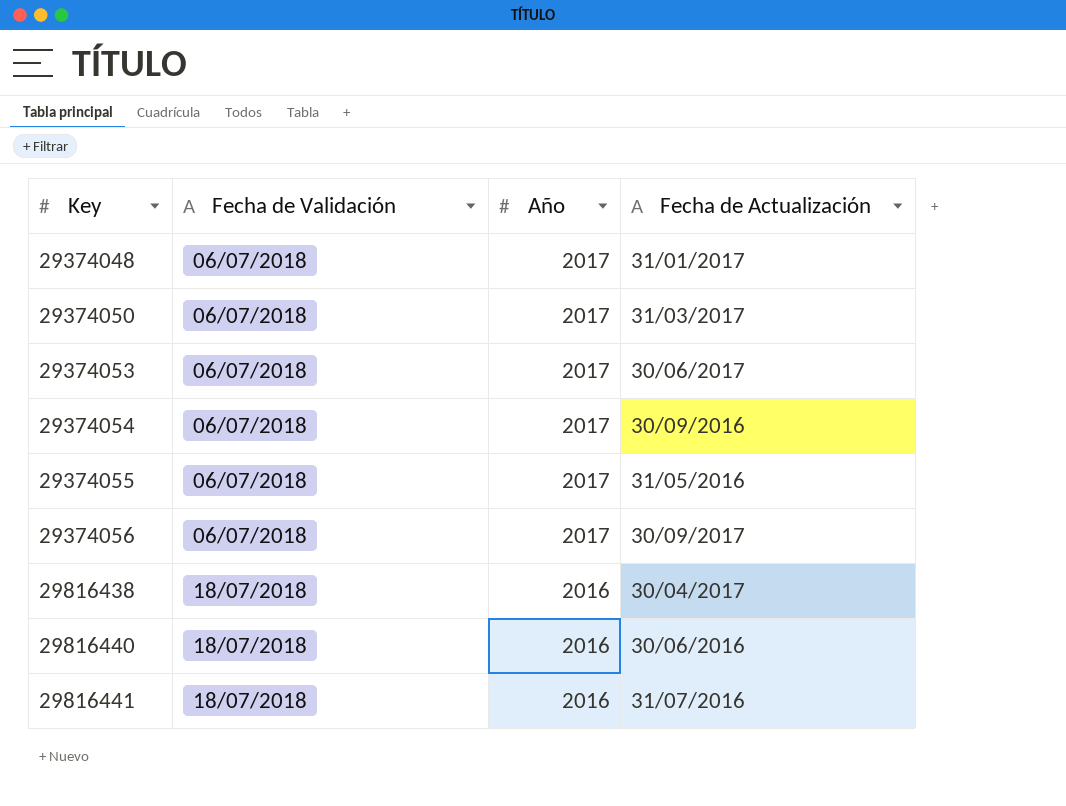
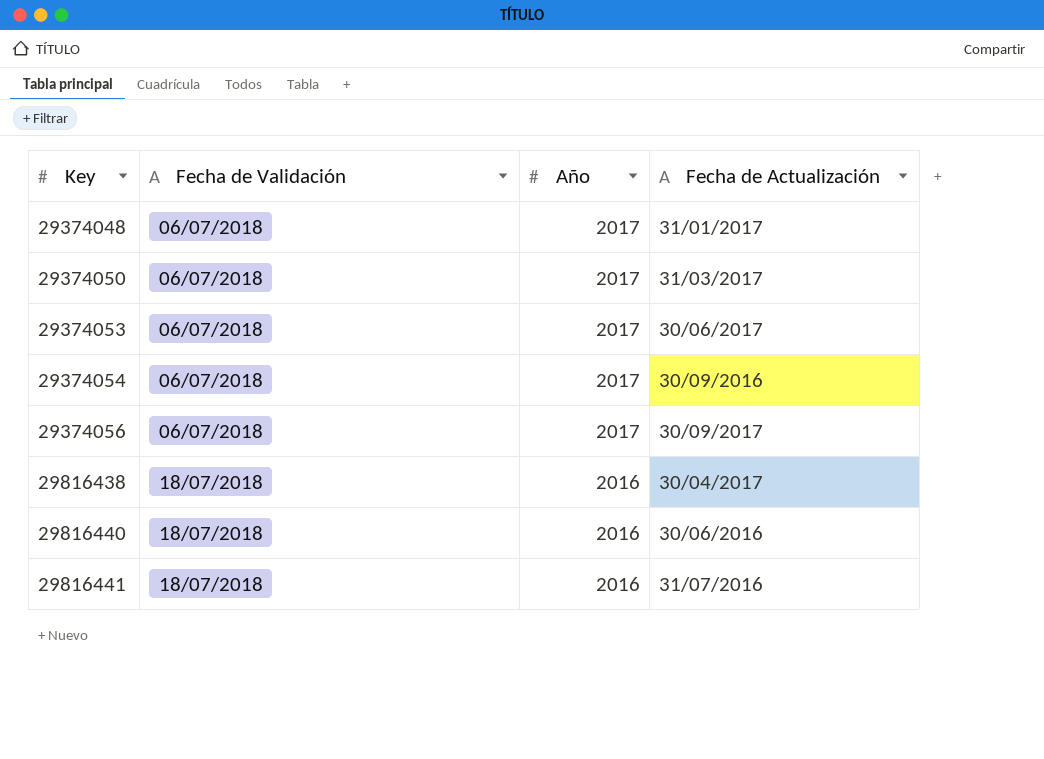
row 29374055: 06/07/2018 | 2017 | 31/05/2016 -> none

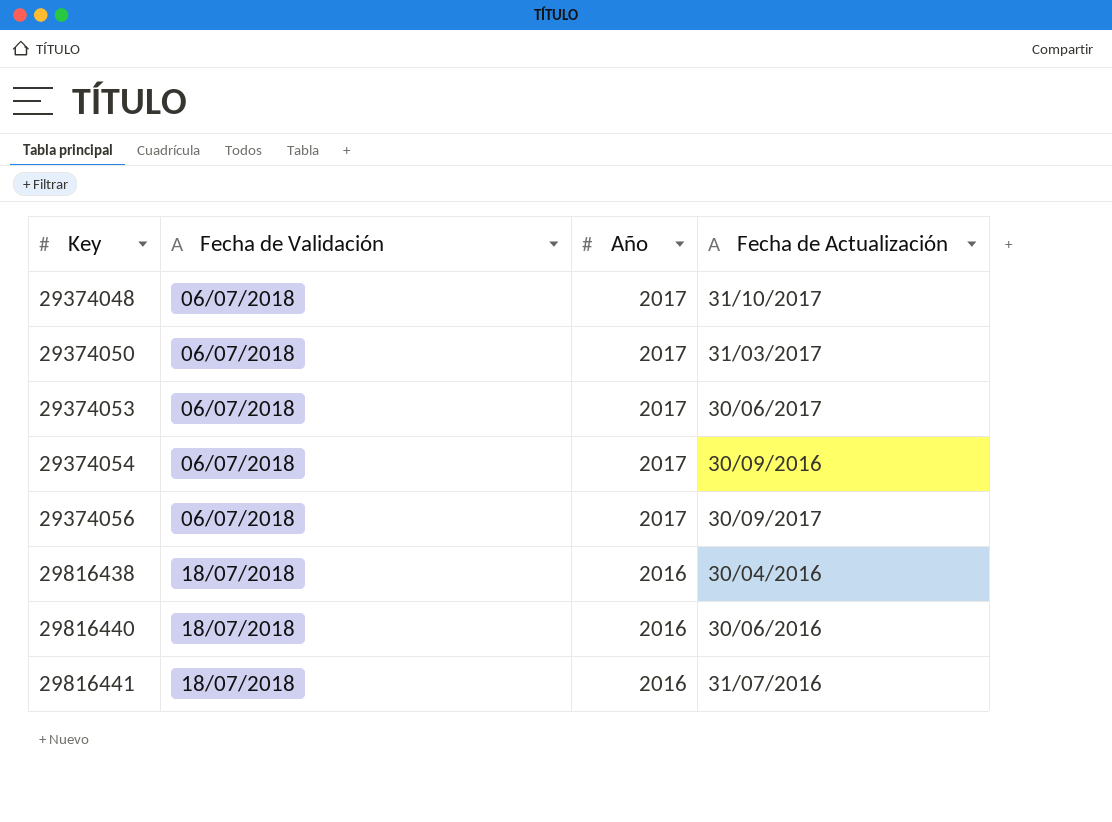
29374048 | Fecha de Actualización: 31/01/2017 -> 31/10/2017
29816438 | Fecha de Actualización: 30/04/2017 -> 30/04/2016

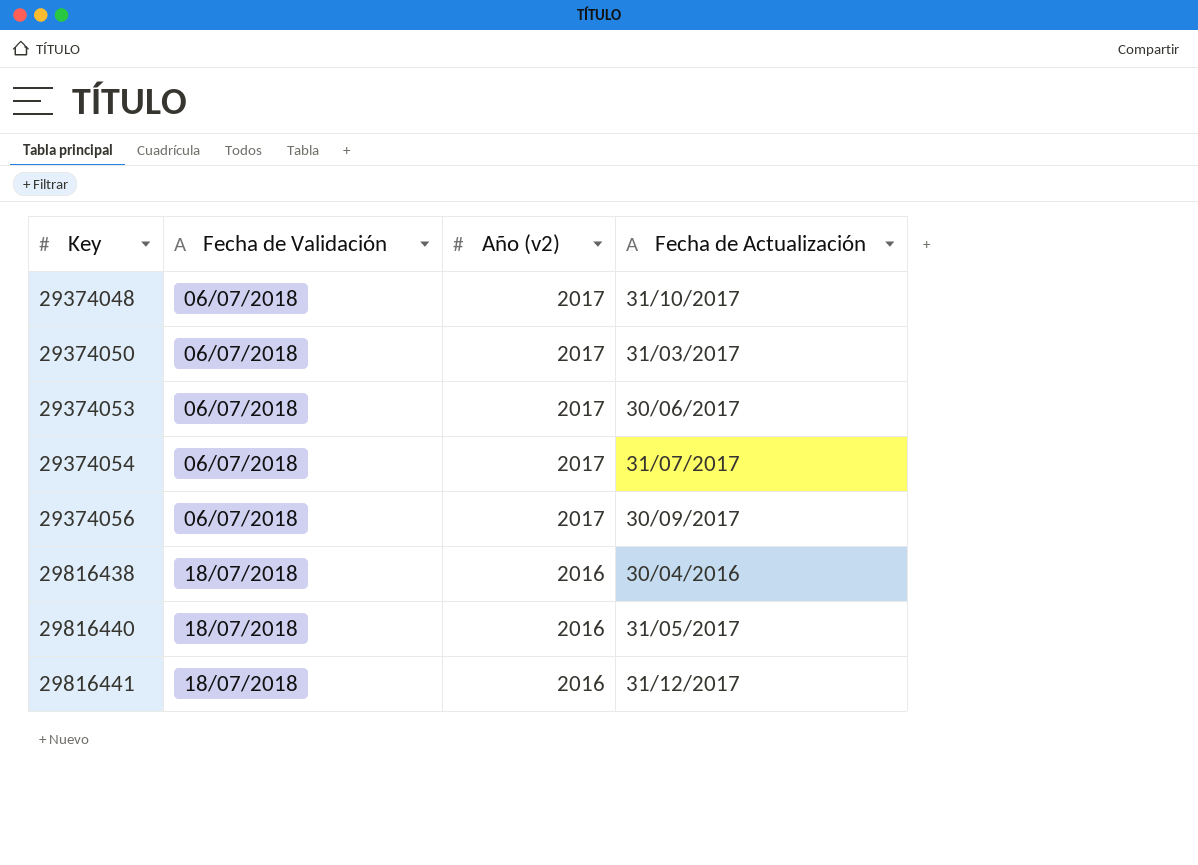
column name: Año -> Año (v2)
29374054 | Fecha de Actualización: 30/09/2016 -> 31/07/2017
29816440 | Fecha de Actualización: 30/06/2016 -> 31/05/2017
29816441 | Fecha de Actualización: 31/07/2016 -> 31/12/2017

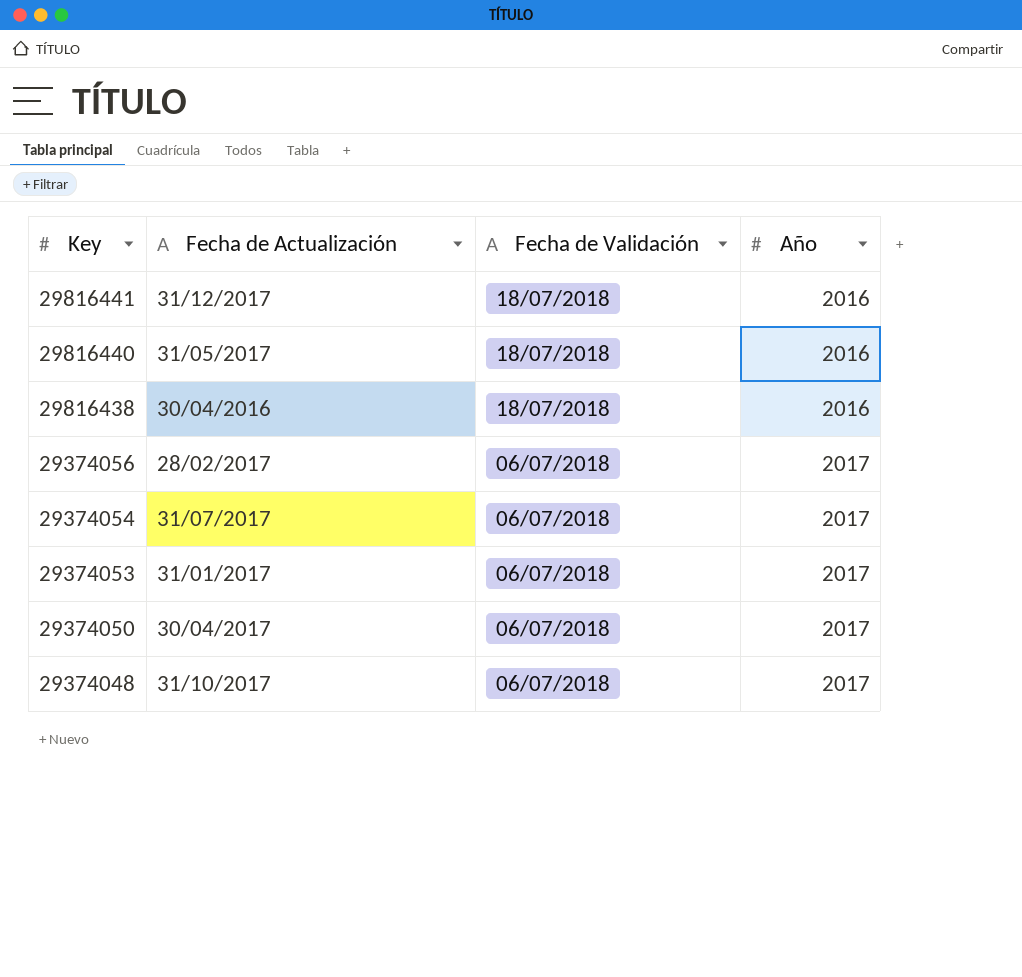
row order: Key ascending -> Key descending
column Fecha de Actualización | position: 4 -> 2
column name: Año (v2) -> Año
29374056 | Fecha de Actualización: 30/09/2017 -> 28/02/2017
29374053 | Fecha de Actualización: 30/06/2017 -> 31/01/2017
29374050 | Fecha de Actualización: 31/03/2017 -> 30/04/2017

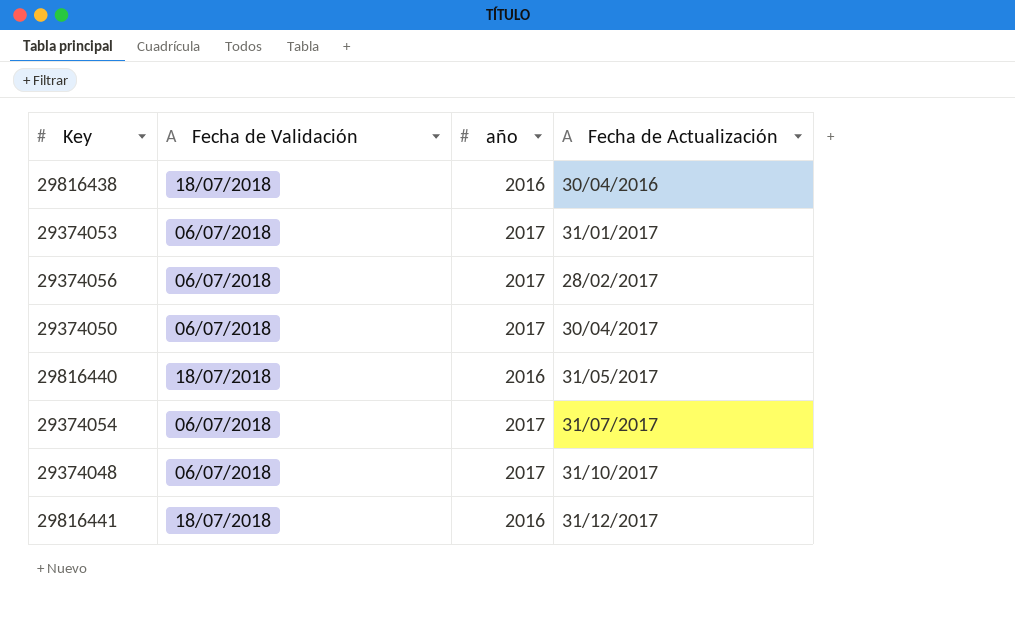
row order: Key descending -> Fecha de Actualización ascending
column name: Año -> año
column Fecha de Actualización | position: 2 -> 4

